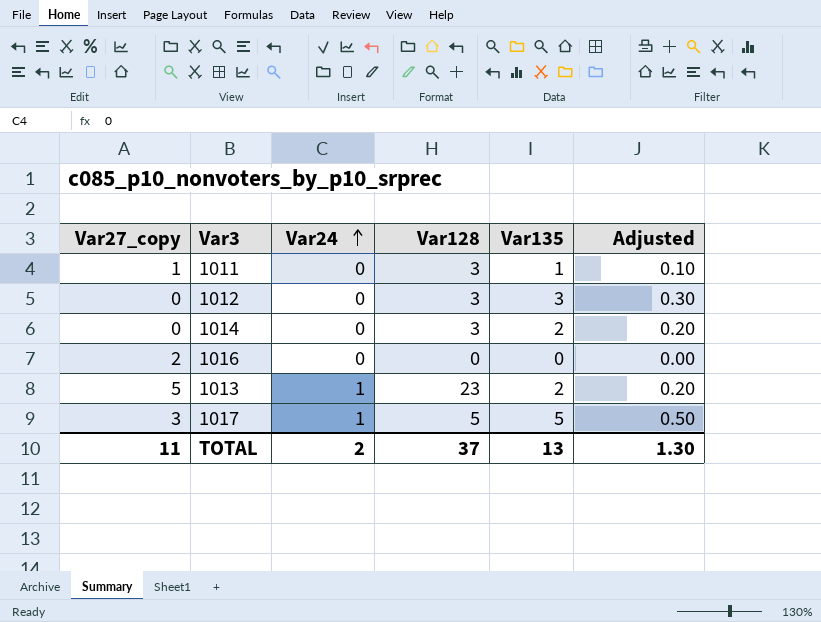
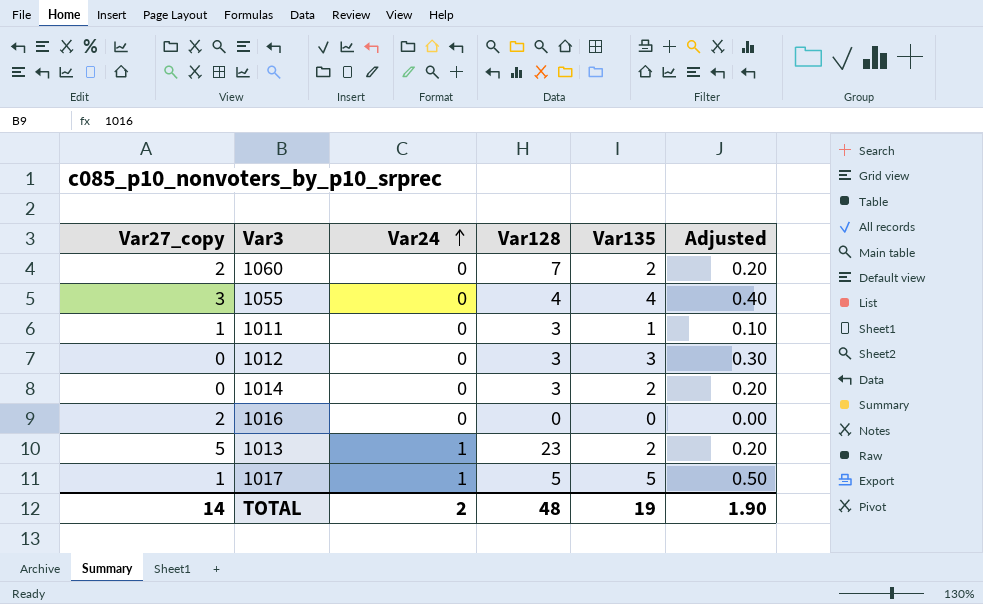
row 1060: none -> 2 | 0 | 7 | 2 | 0.20
row 1055: none -> 3 | 0 | 4 | 4 | 0.40
1017 | Var27_copy: 3 -> 1
TOTAL | Var27_copy: 11 -> 14
TOTAL | Var128: 37 -> 48
TOTAL | Var135: 13 -> 19
TOTAL | Adjusted: 1.30 -> 1.90

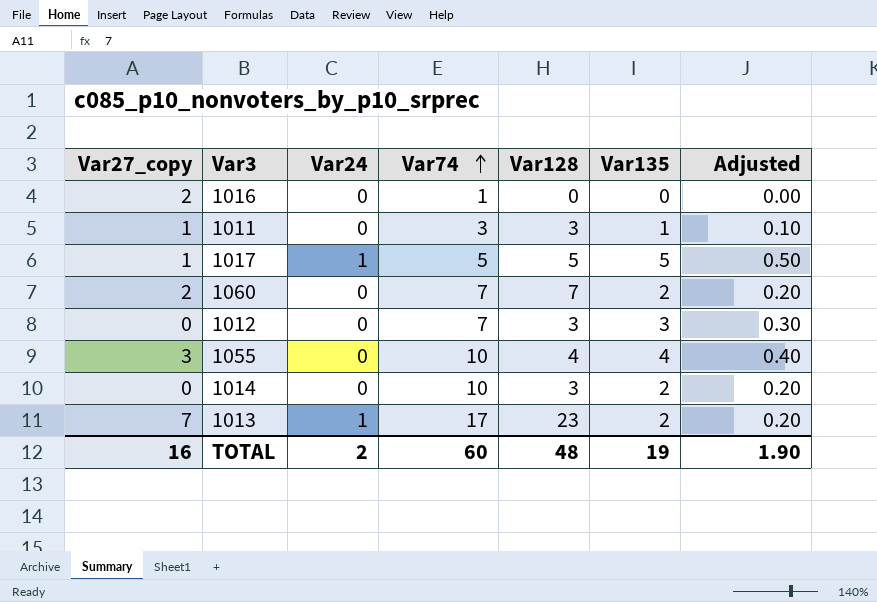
row order: Var24 ascending -> Var74 ascending
column Var74 | position: none -> 4
1013 | Var27_copy: 5 -> 7
TOTAL | Var27_copy: 14 -> 16

